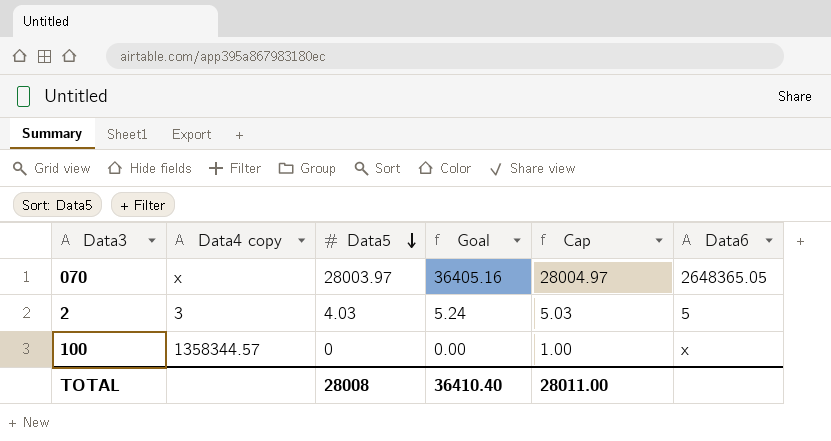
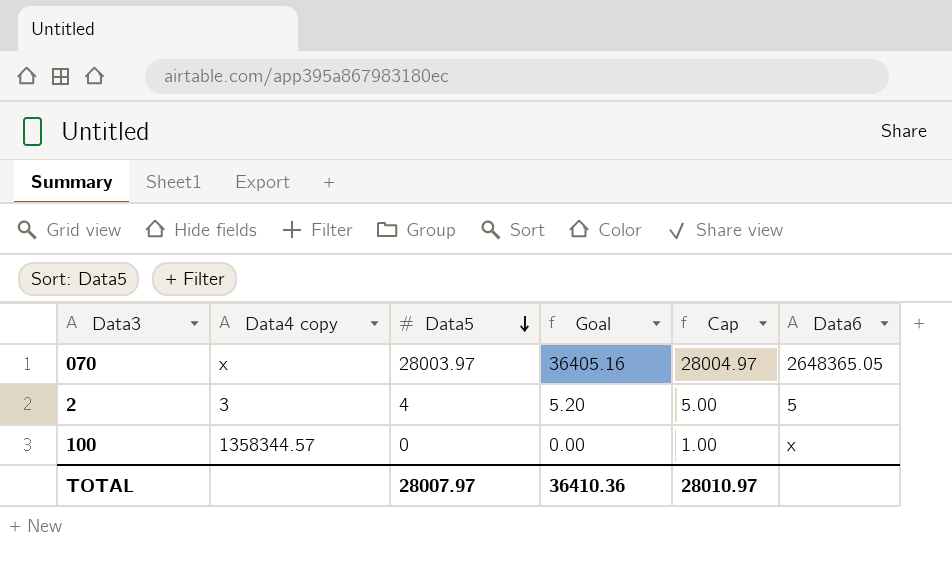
2 | Data5: 4.03 -> 4
2 | Goal: 5.24 -> 5.20
2 | Cap: 5.03 -> 5.00
TOTAL | Data5: 28008 -> 28007.97
TOTAL | Goal: 36410.40 -> 36410.36
TOTAL | Cap: 28011.00 -> 28010.97

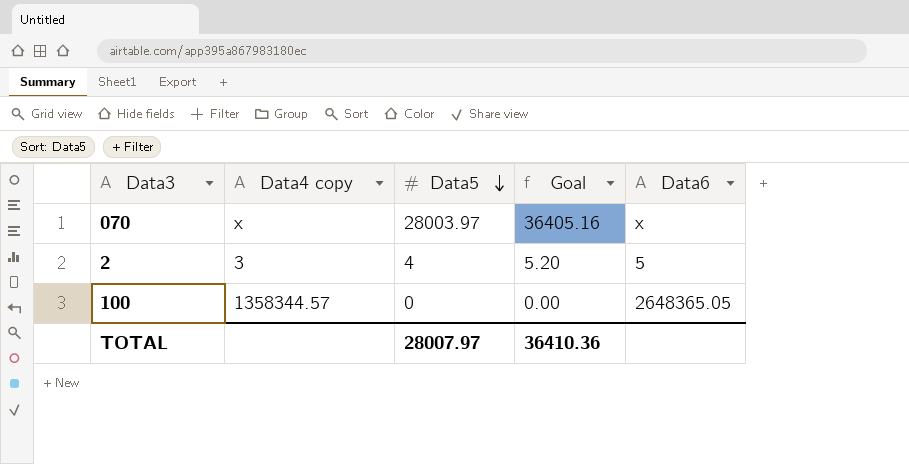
column Cap | formula: [Data5] + 1 -> none
070 | Data6: 2648365.05 -> x
100 | Data6: x -> 2648365.05

